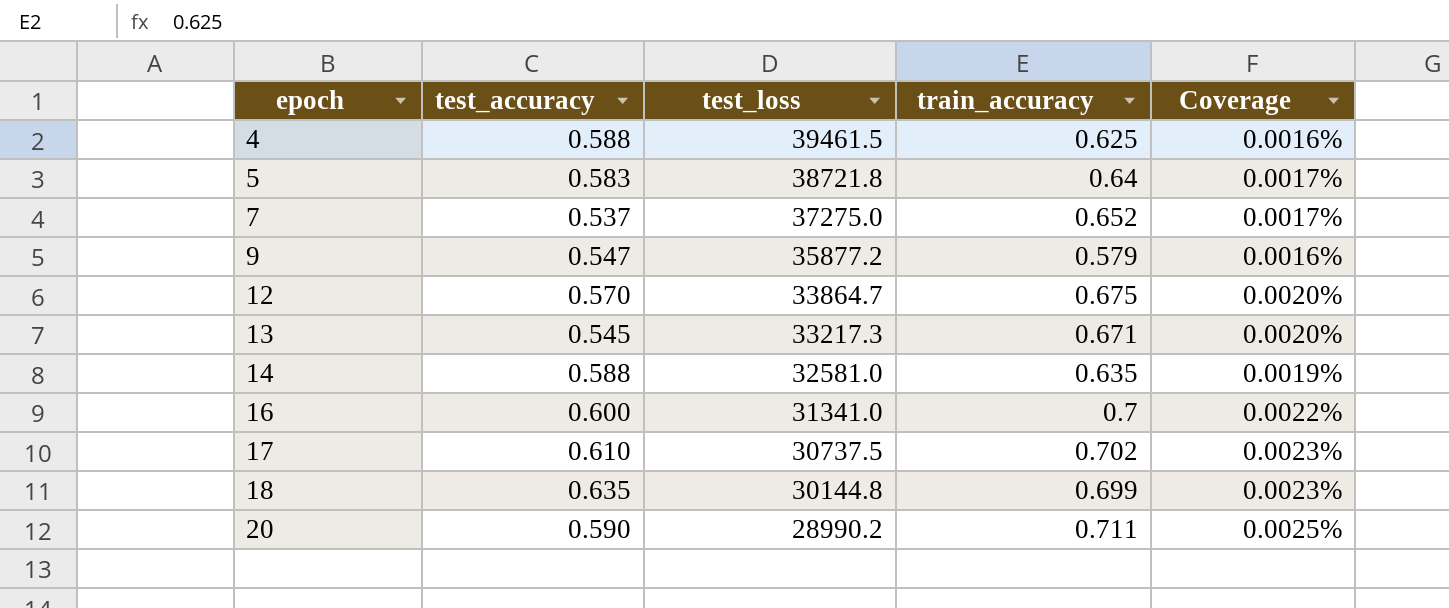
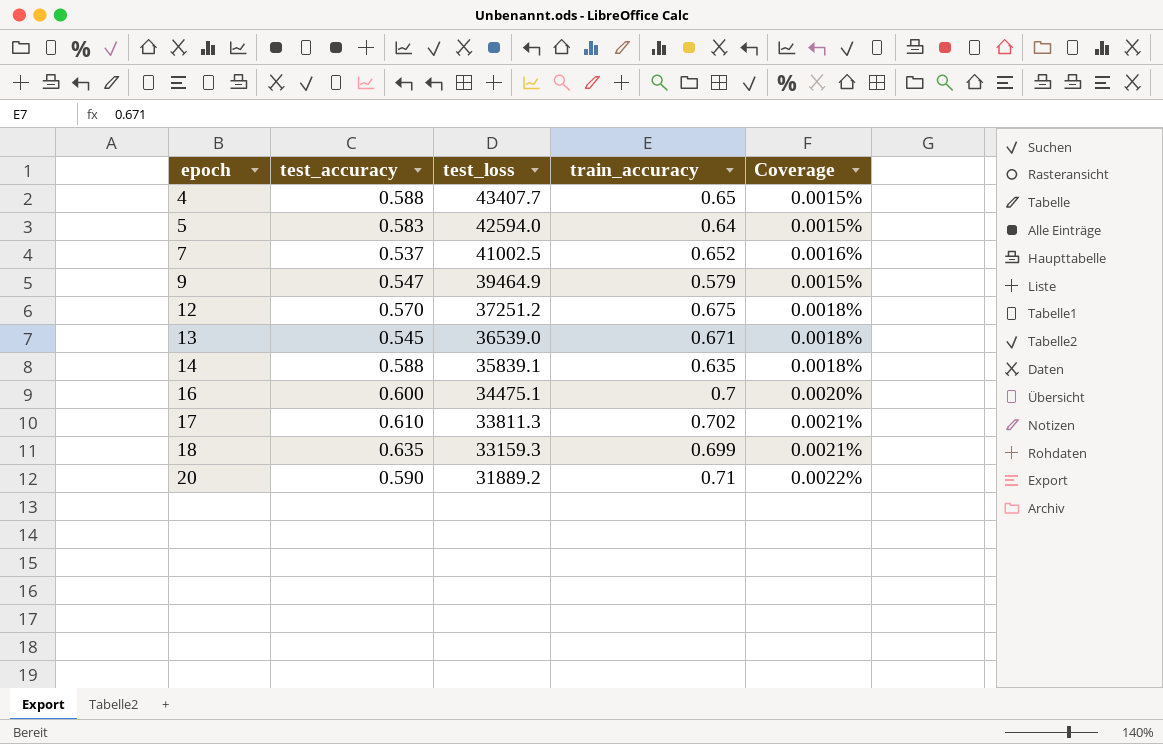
4 | test_loss: 39461.5 -> 43407.7
4 | train_accuracy: 0.625 -> 0.65
4 | Coverage: 0.0016% -> 0.0015%
5 | test_loss: 38721.8 -> 42594.0
5 | Coverage: 0.0017% -> 0.0015%
7 | test_loss: 37275.0 -> 41002.5
7 | Coverage: 0.0017% -> 0.0016%
9 | test_loss: 35877.2 -> 39464.9
9 | Coverage: 0.0016% -> 0.0015%
12 | test_loss: 33864.7 -> 37251.2
12 | Coverage: 0.0020% -> 0.0018%
13 | test_loss: 33217.3 -> 36539.0
13 | Coverage: 0.0020% -> 0.0018%
14 | test_loss: 32581.0 -> 35839.1
14 | Coverage: 0.0019% -> 0.0018%
16 | test_loss: 31341.0 -> 34475.1
16 | Coverage: 0.0022% -> 0.0020%
17 | test_loss: 30737.5 -> 33811.3
17 | Coverage: 0.0023% -> 0.0021%
18 | test_loss: 30144.8 -> 33159.3
18 | Coverage: 0.0023% -> 0.0021%
20 | test_loss: 28990.2 -> 31889.2
20 | train_accuracy: 0.711 -> 0.71
20 | Coverage: 0.0025% -> 0.0022%

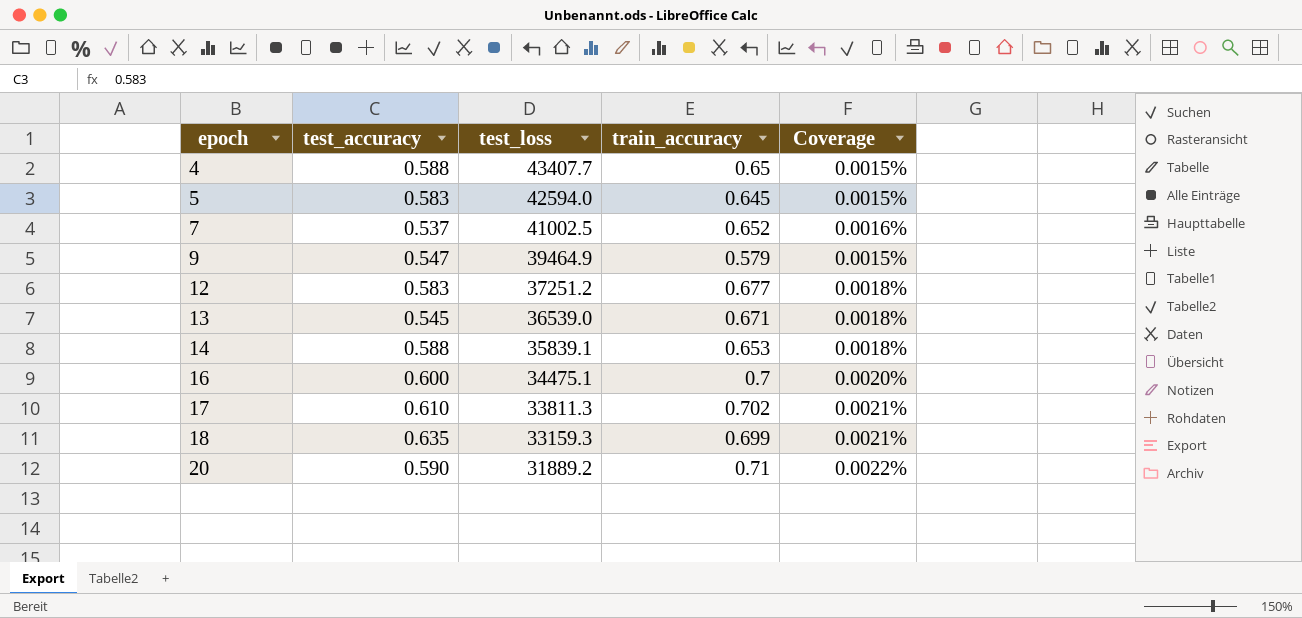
5 | train_accuracy: 0.64 -> 0.645
12 | test_accuracy: 0.570 -> 0.583
12 | train_accuracy: 0.675 -> 0.677
14 | train_accuracy: 0.635 -> 0.653

